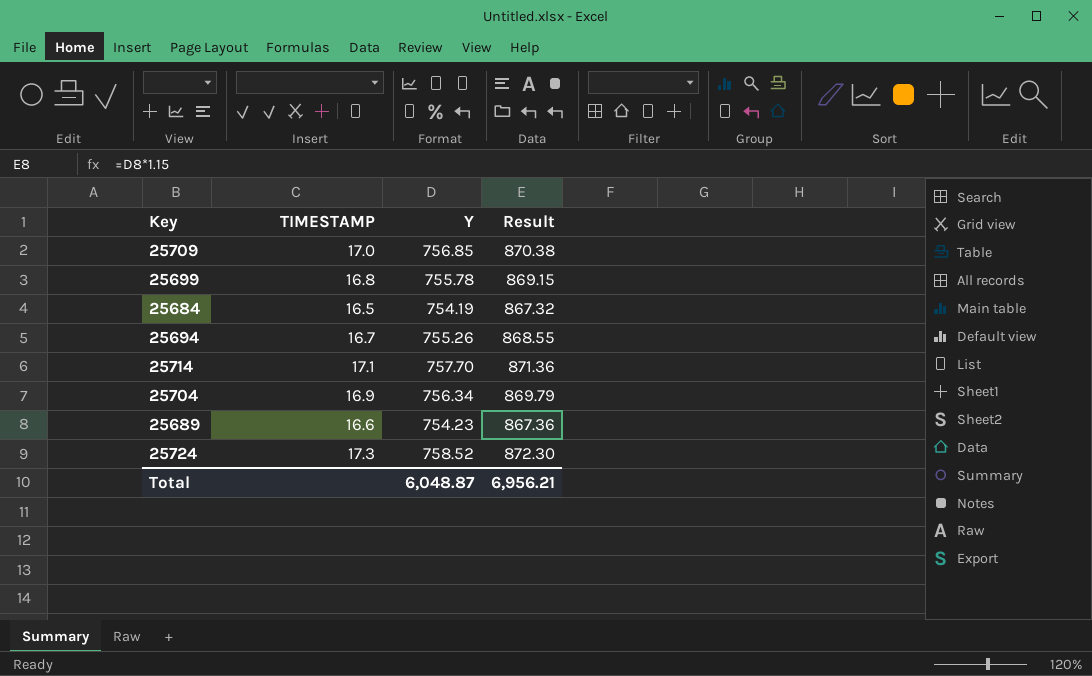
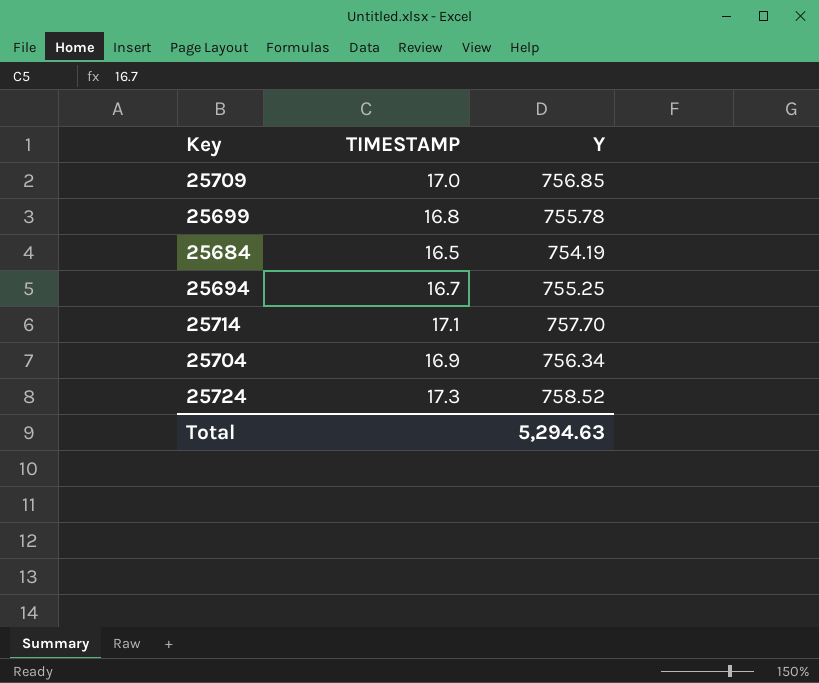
column Result | formula: [Y] * 1.15 -> none
row 25689: 16.6 | 754.23 | 867.36 -> none
25694 | Y: 755.26 -> 755.25
Total | Y: 6,048.87 -> 5,294.63

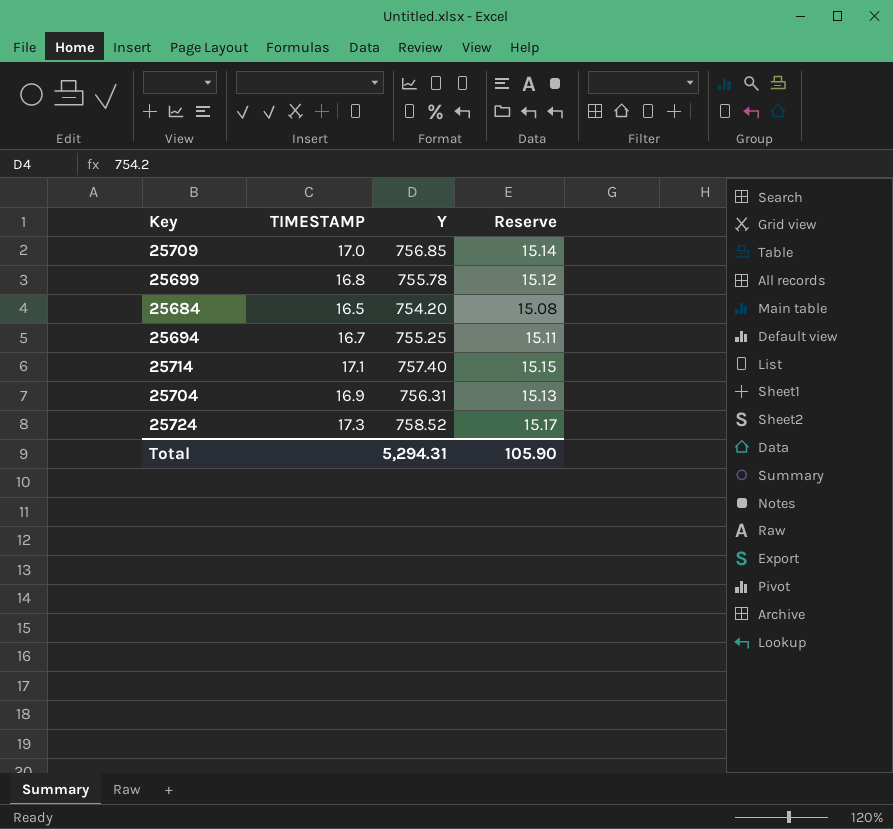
column Reserve | formula: none -> [Y] * 0.02
25684 | Y: 754.19 -> 754.20
25714 | Y: 757.70 -> 757.40
25704 | Y: 756.34 -> 756.31
Total | Y: 5,294.63 -> 5,294.31

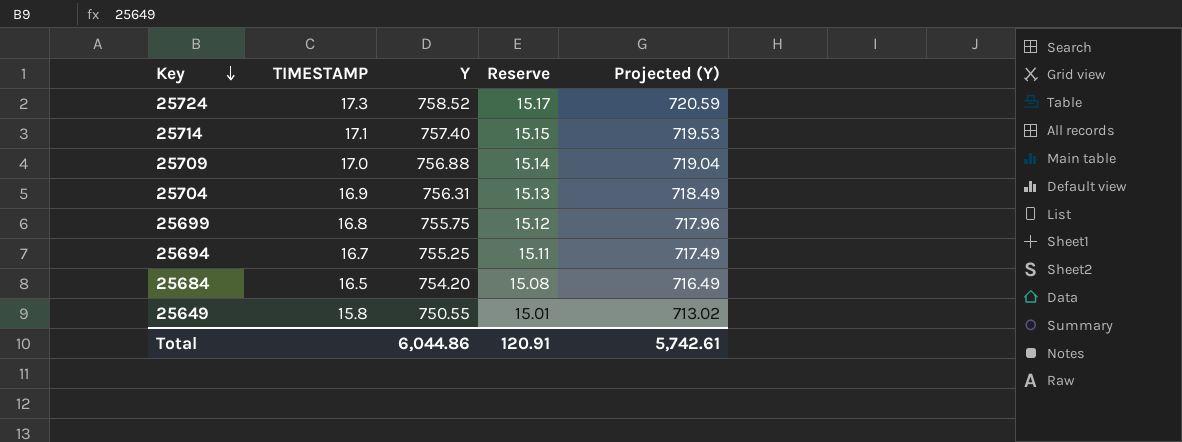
row order: none -> Key descending
column Projected (Y) | formula: none -> [Y] * 0.95
25709 | Y: 756.85 -> 756.88
25699 | Y: 755.78 -> 755.75
row 25649: none -> 15.8 | 750.55 | 15.01 | 713.02
Total | Y: 5,294.31 -> 6,044.86
Total | Reserve: 105.90 -> 120.91

